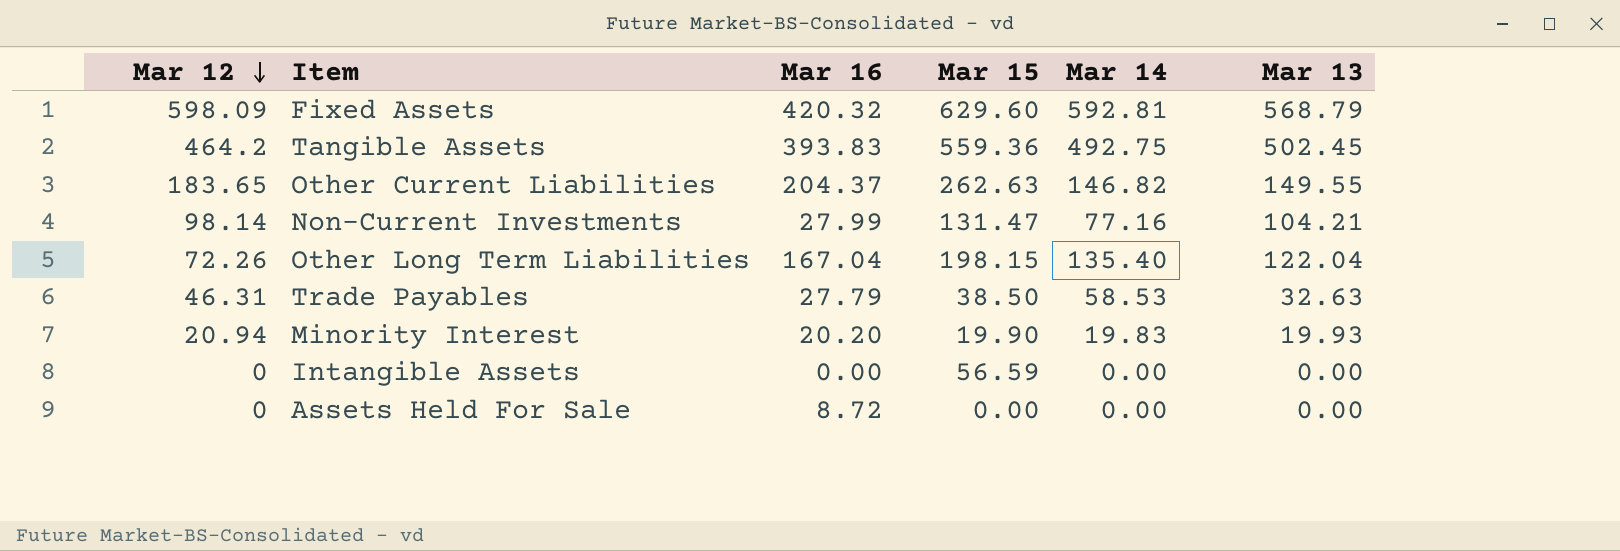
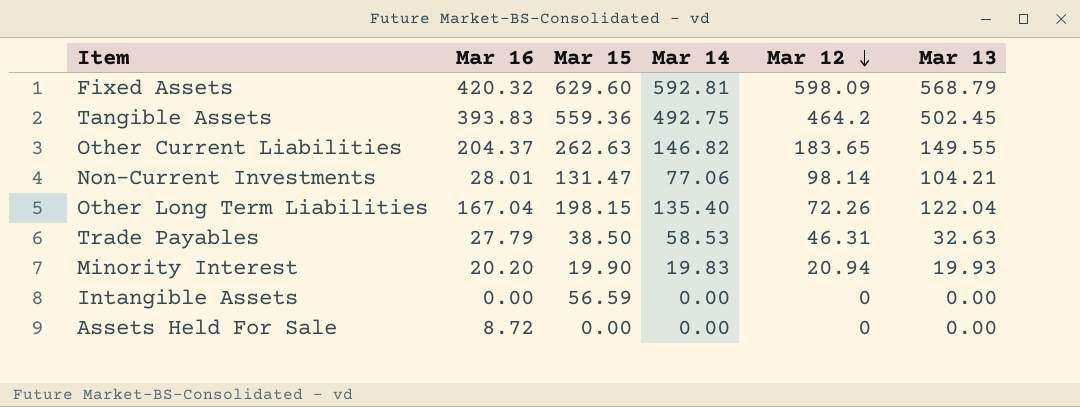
column Mar 12 | position: 1 -> 5
Non-Current Investments | Mar 16: 27.99 -> 28.01
Non-Current Investments | Mar 14: 77.16 -> 77.06

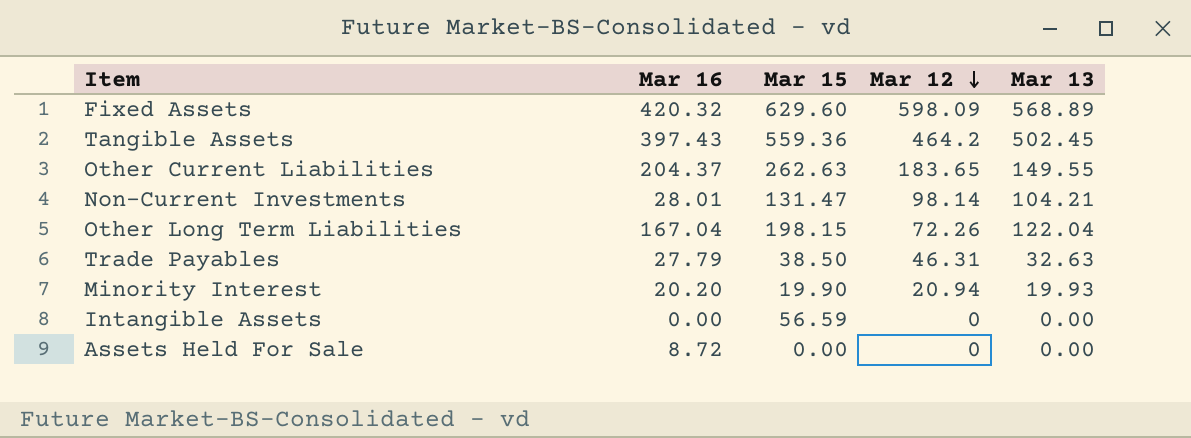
column Mar 14 | position: 4 -> none
Fixed Assets | Mar 13: 568.79 -> 568.89
Tangible Assets | Mar 16: 393.83 -> 397.43

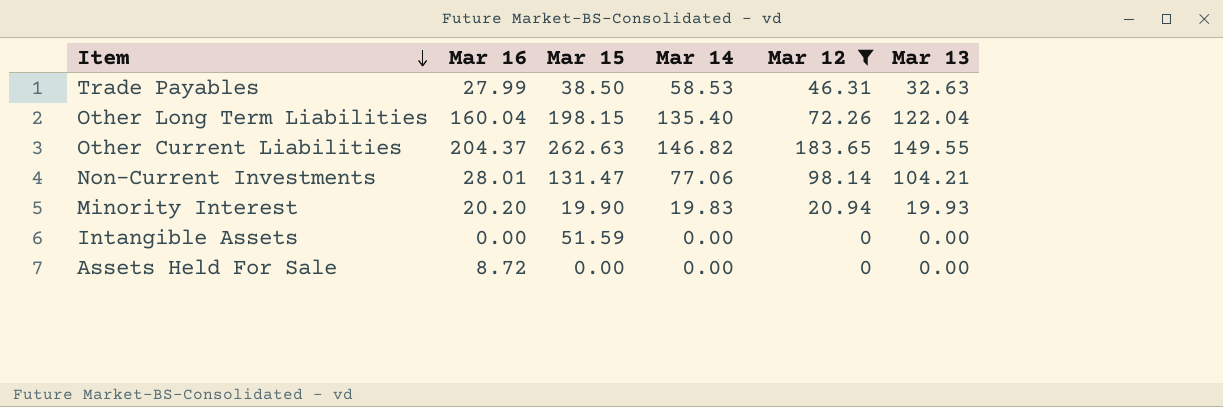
filter: none -> Mar 12 <= 183.65
row order: Mar 12 descending -> Item descending
column Mar 14 | position: none -> 4
Trade Payables | Mar 16: 27.79 -> 27.99
Other Long Term Liabilities | Mar 16: 167.04 -> 160.04
Intangible Assets | Mar 15: 56.59 -> 51.59

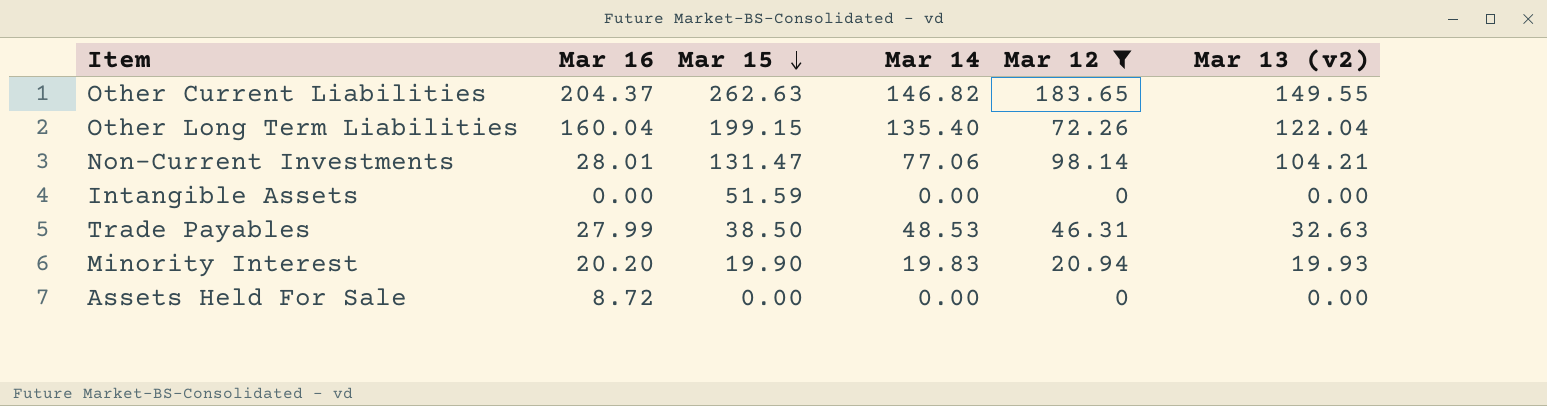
row order: Item descending -> Mar 15 descending
column name: Mar 13 -> Mar 13 (v2)
Other Long Term Liabilities | Mar 15: 198.15 -> 199.15
Trade Payables | Mar 14: 58.53 -> 48.53

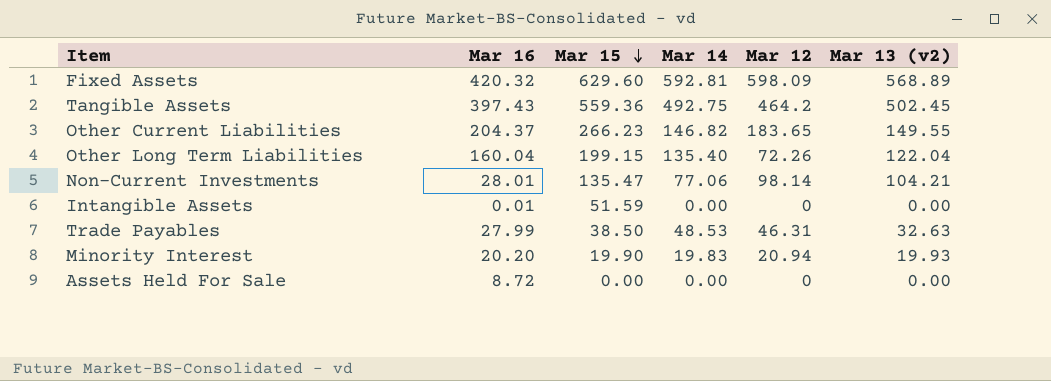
filter: Mar 12 <= 183.65 -> none
Other Current Liabilities | Mar 15: 262.63 -> 266.23
Non-Current Investments | Mar 15: 131.47 -> 135.47
Intangible Assets | Mar 16: 0.00 -> 0.01

